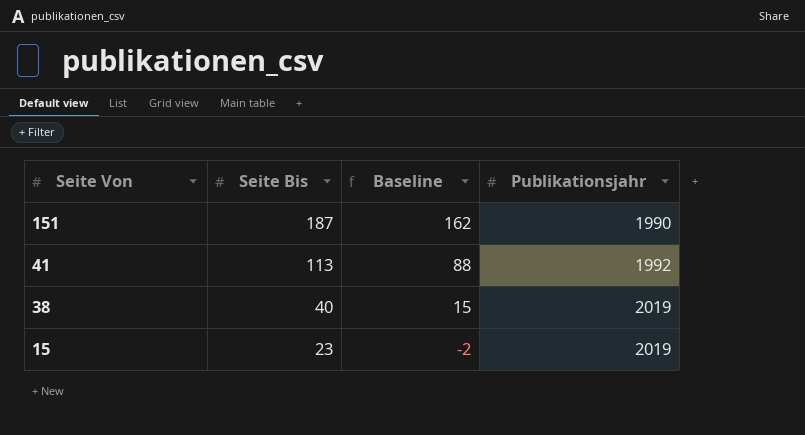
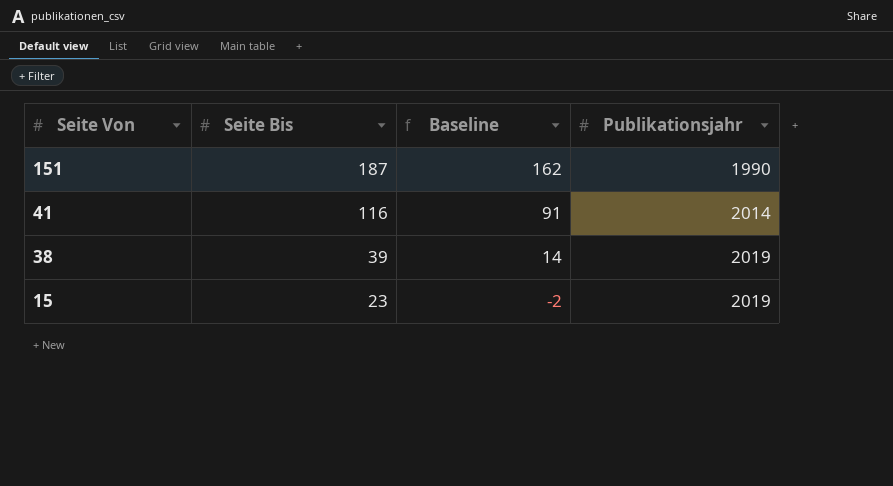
41 | Seite Bis: 113 -> 116
41 | Baseline: 88 -> 91
41 | Publikationsjahr: 1992 -> 2014
38 | Seite Bis: 40 -> 39
38 | Baseline: 15 -> 14

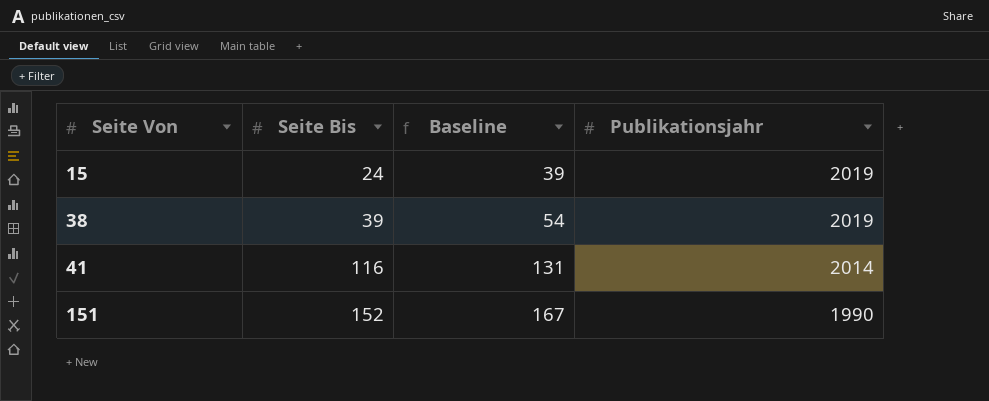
row order: Seite Von descending -> Seite Von ascending
column Baseline | formula: [Seite Bis] - 25 -> [Seite Bis] + 15
15 | Seite Bis: 23 -> 24
151 | Seite Bis: 187 -> 152

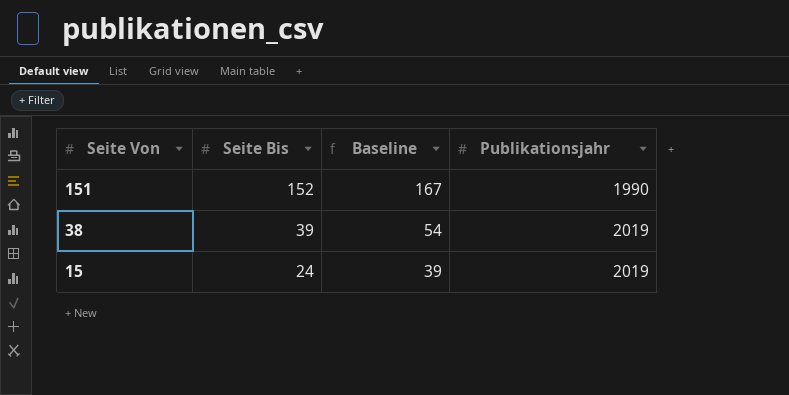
row order: Seite Von ascending -> Seite Von descending
row 41: 116 | 131 | 2014 -> none

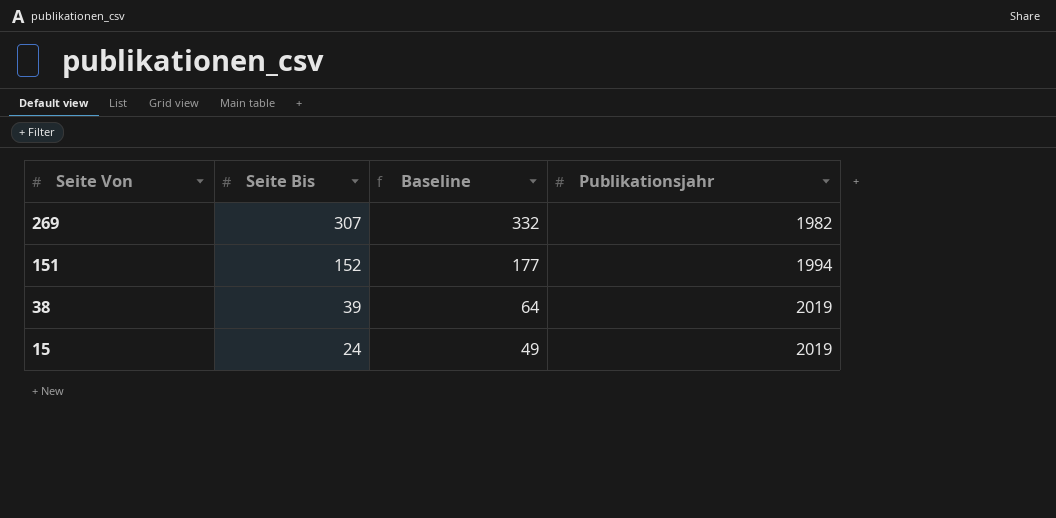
column Baseline | formula: [Seite Bis] + 15 -> [Seite Bis] + 25
row 269: none -> 307 | 332 | 1982
151 | Publikationsjahr: 1990 -> 1994

